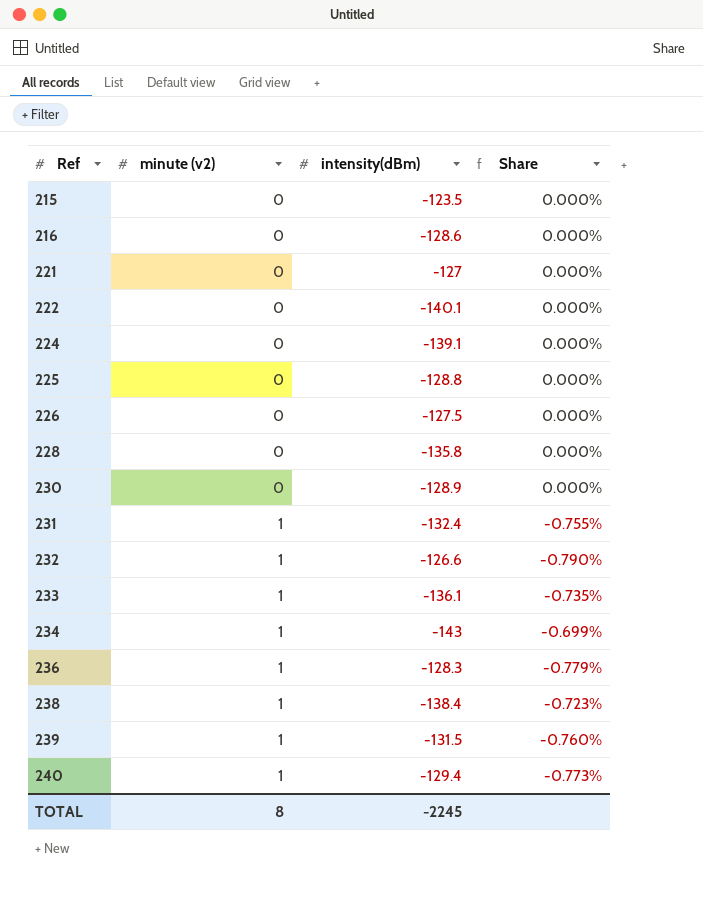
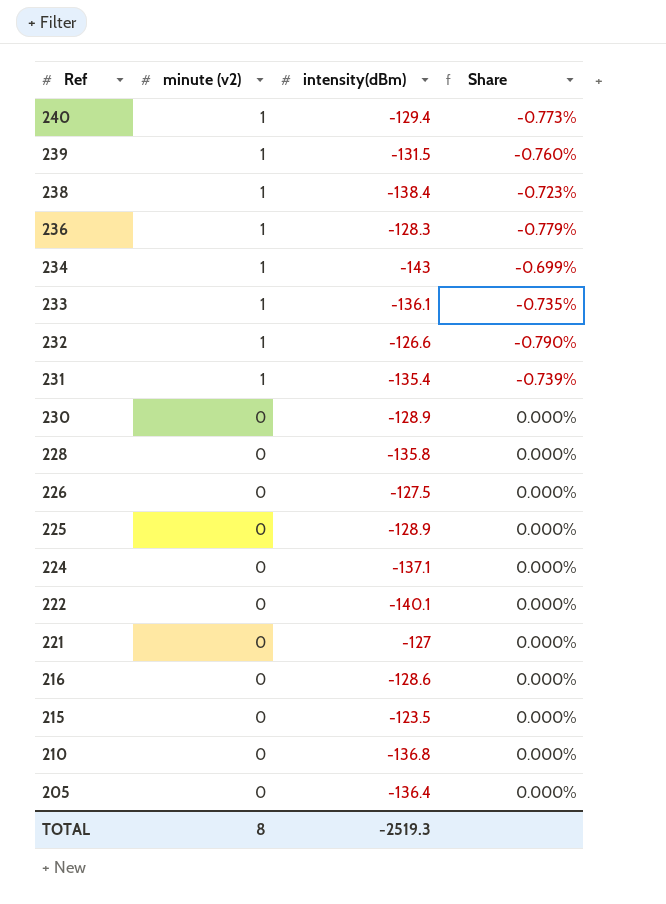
row order: Ref ascending -> Ref descending
231 | intensity(dBm): -132.4 -> -135.4
231 | Share: -0.755% -> -0.739%
225 | intensity(dBm): -128.8 -> -128.9
224 | intensity(dBm): -139.1 -> -137.1
row 210: none -> 0 | -136.8 | 0.000%
row 205: none -> 0 | -136.4 | 0.000%
TOTAL | intensity(dBm): -2245 -> -2519.3

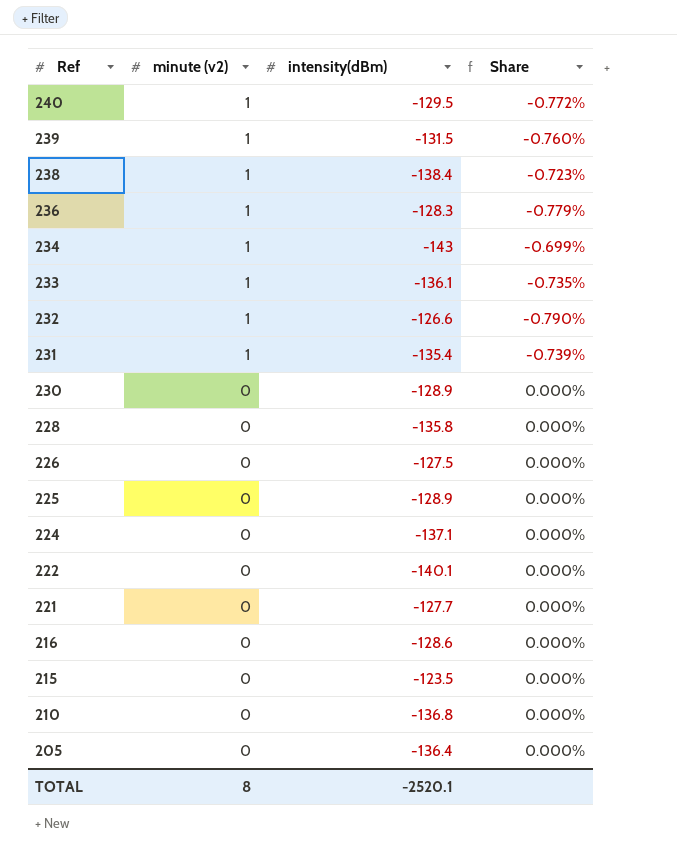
240 | intensity(dBm): -129.4 -> -129.5
240 | Share: -0.773% -> -0.772%
221 | intensity(dBm): -127 -> -127.7
TOTAL | intensity(dBm): -2519.3 -> -2520.1

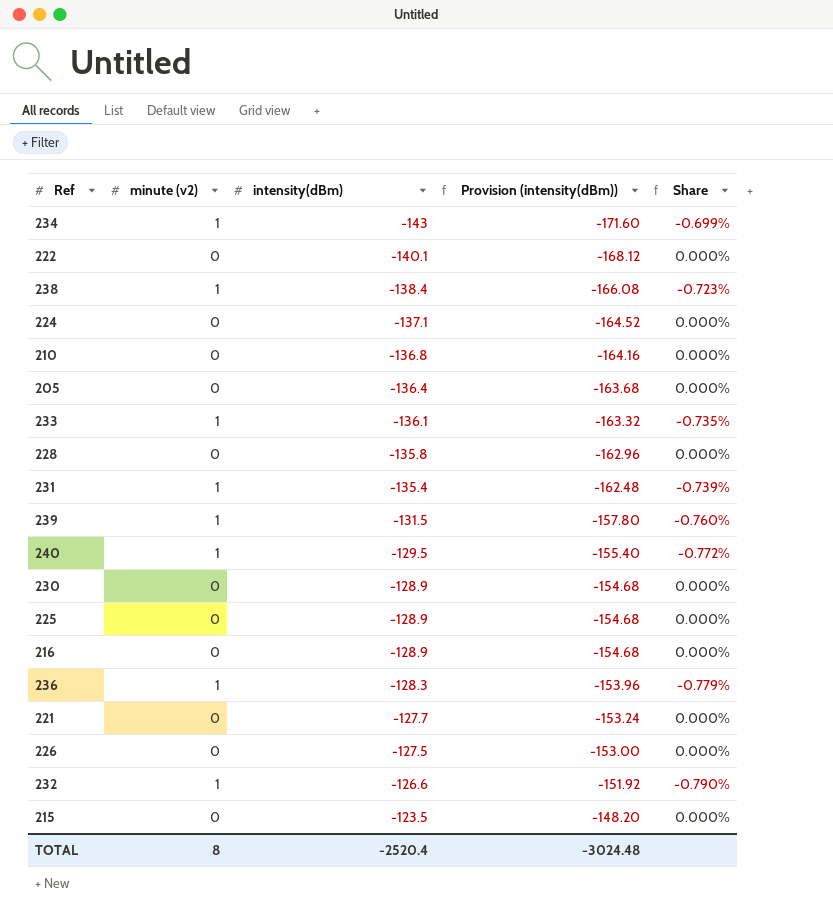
row order: Ref descending -> intensity(dBm) ascending
column Provision (intensity(dBm)) | formula: none -> [intensity(dBm)] * 1.2
216 | intensity(dBm): -128.6 -> -128.9
TOTAL | intensity(dBm): -2520.1 -> -2520.4

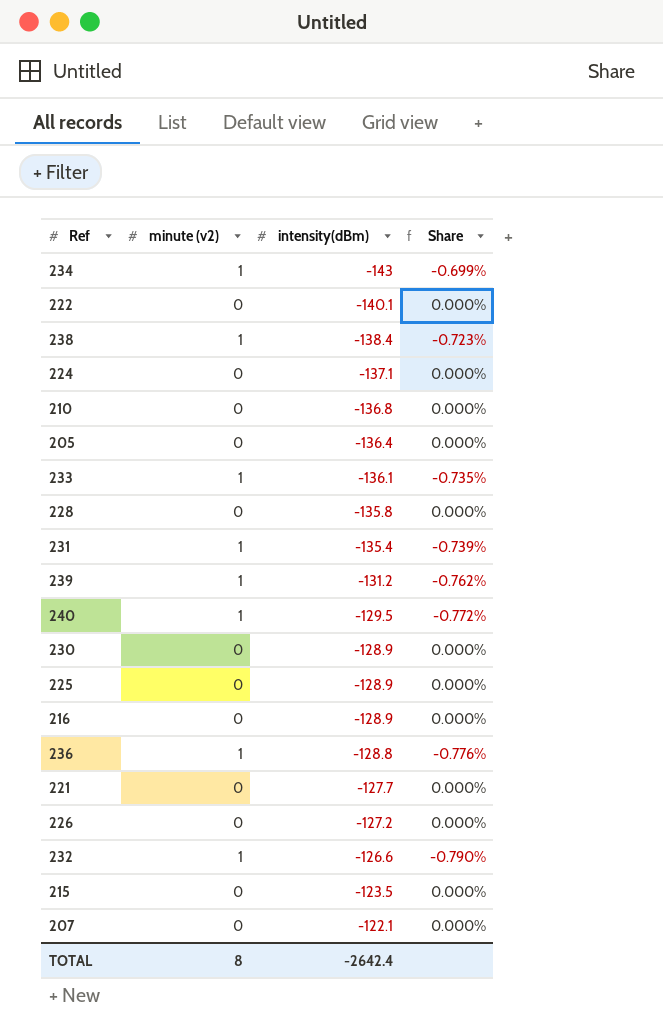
column Provision (intensity(dBm)) | formula: [intensity(dBm)] * 1.2 -> none
239 | intensity(dBm): -131.5 -> -131.2
239 | Share: -0.760% -> -0.762%
236 | intensity(dBm): -128.3 -> -128.8
236 | Share: -0.779% -> -0.776%
226 | intensity(dBm): -127.5 -> -127.2
row 207: none -> 0 | -122.1 | 0.000%
TOTAL | intensity(dBm): -2520.4 -> -2642.4

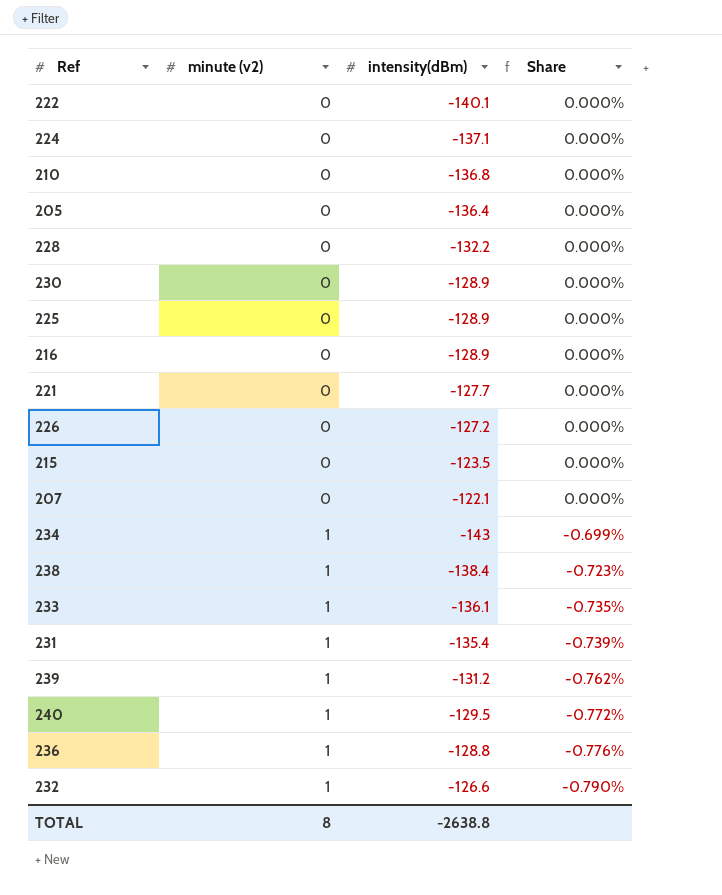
row order: intensity(dBm) ascending -> minute (v2) ascending
228 | intensity(dBm): -135.8 -> -132.2
TOTAL | intensity(dBm): -2642.4 -> -2638.8

